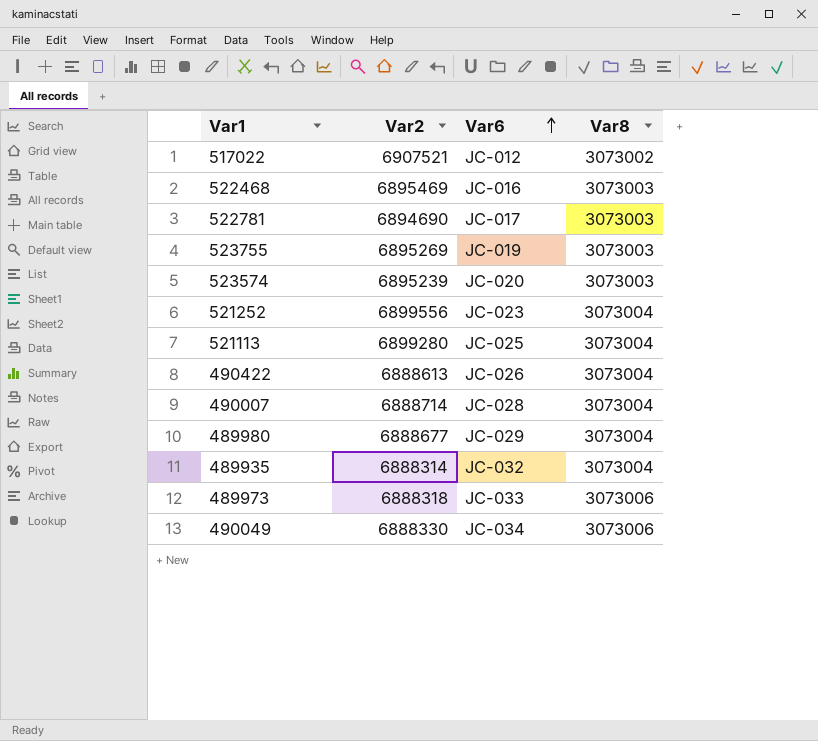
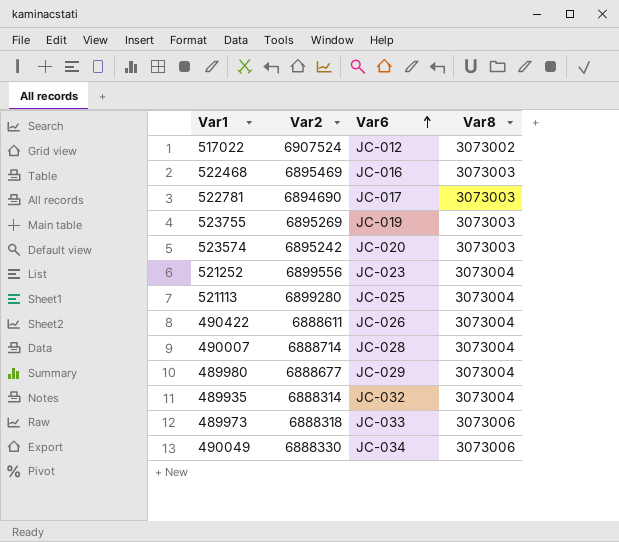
517022 | Var2: 6907521 -> 6907524
523574 | Var2: 6895239 -> 6895242
490422 | Var2: 6888613 -> 6888611

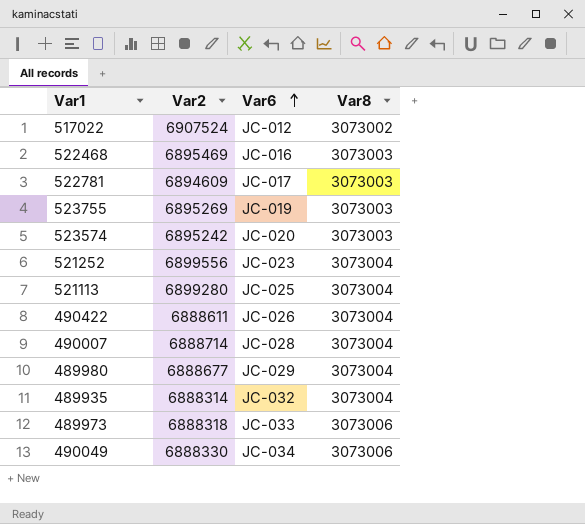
522781 | Var2: 6894690 -> 6894609

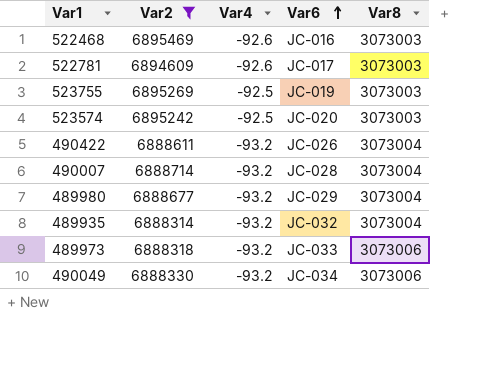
filter: none -> Var2 <= 6895469
column Var4 | position: none -> 3

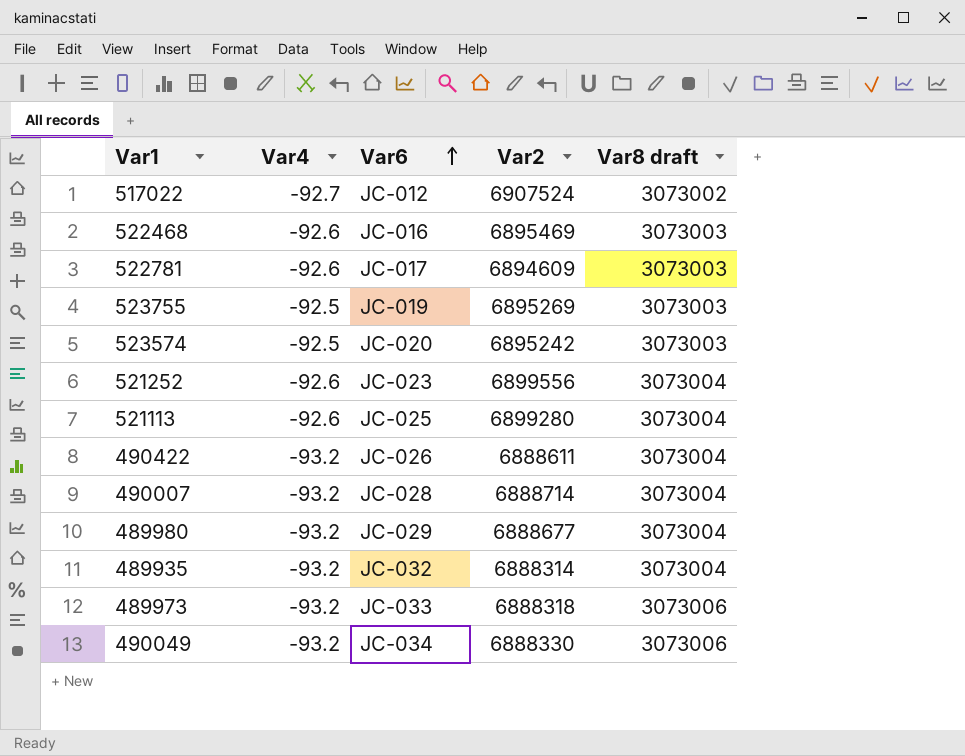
filter: Var2 <= 6895469 -> none
column Var2 | position: 2 -> 4
column name: Var8 -> Var8 draft

